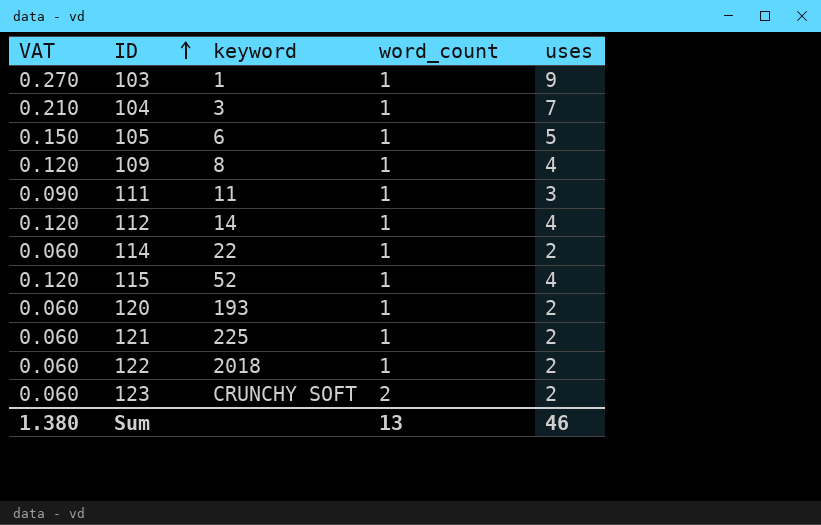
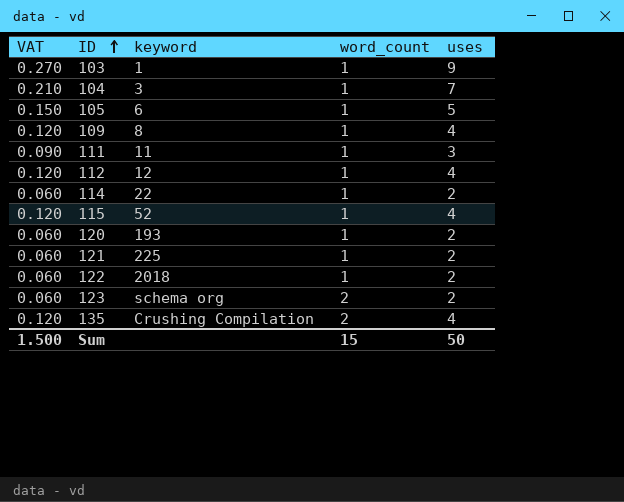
112 | keyword: 14 -> 12
123 | keyword: CRUNCHY SOFT -> schema org
row 135: none -> 0.120 | Crushing Compilation | 2 | 4
Sum | VAT: 1.380 -> 1.500
Sum | word_count: 13 -> 15
Sum | uses: 46 -> 50

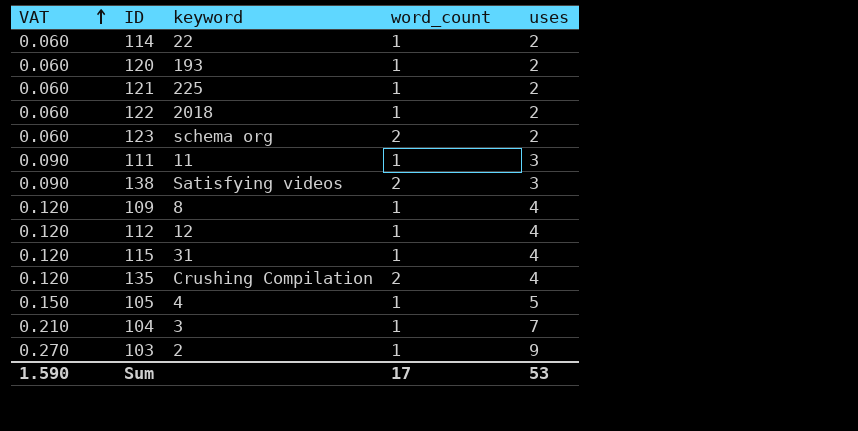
row order: ID ascending -> VAT ascending
row 138: none -> 0.090 | Satisfying videos | 2 | 3
115 | keyword: 52 -> 31
105 | keyword: 6 -> 4
103 | keyword: 1 -> 2
Sum | VAT: 1.500 -> 1.590
Sum | word_count: 15 -> 17
Sum | uses: 50 -> 53

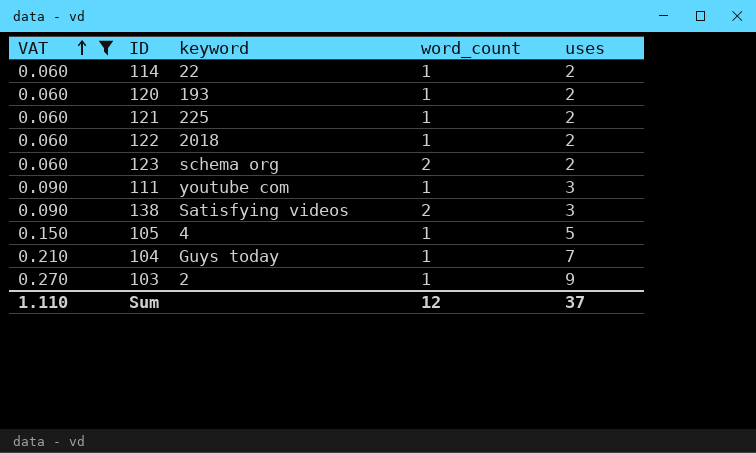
filter: none -> VAT != 0.120
111 | keyword: 11 -> youtube com
104 | keyword: 3 -> Guys today
Sum | VAT: 1.590 -> 1.110
Sum | word_count: 17 -> 12
Sum | uses: 53 -> 37

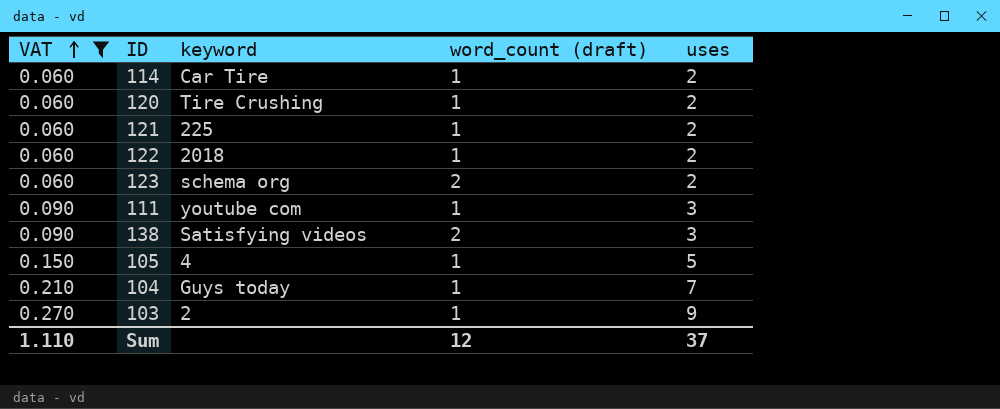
column name: word_count -> word_count (draft)
114 | keyword: 22 -> Car Tire
120 | keyword: 193 -> Tire Crushing

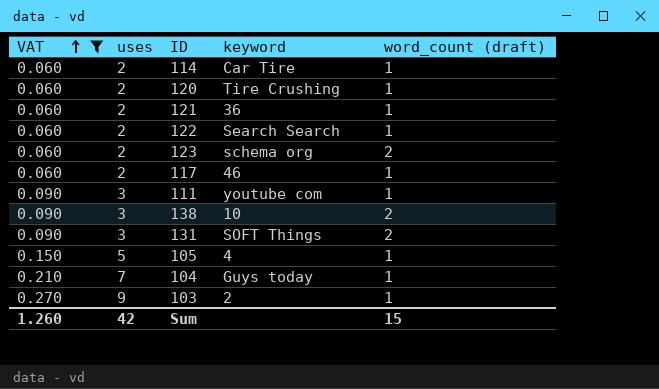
column uses | position: 5 -> 2
121 | keyword: 225 -> 36
122 | keyword: 2018 -> Search Search
row 117: none -> 0.060 | 2 | 46 | 1
138 | keyword: Satisfying videos -> 10
row 131: none -> 0.090 | 3 | SOFT Things | 2
Sum | VAT: 1.110 -> 1.260
Sum | uses: 37 -> 42
Sum | word_count (draft): 12 -> 15

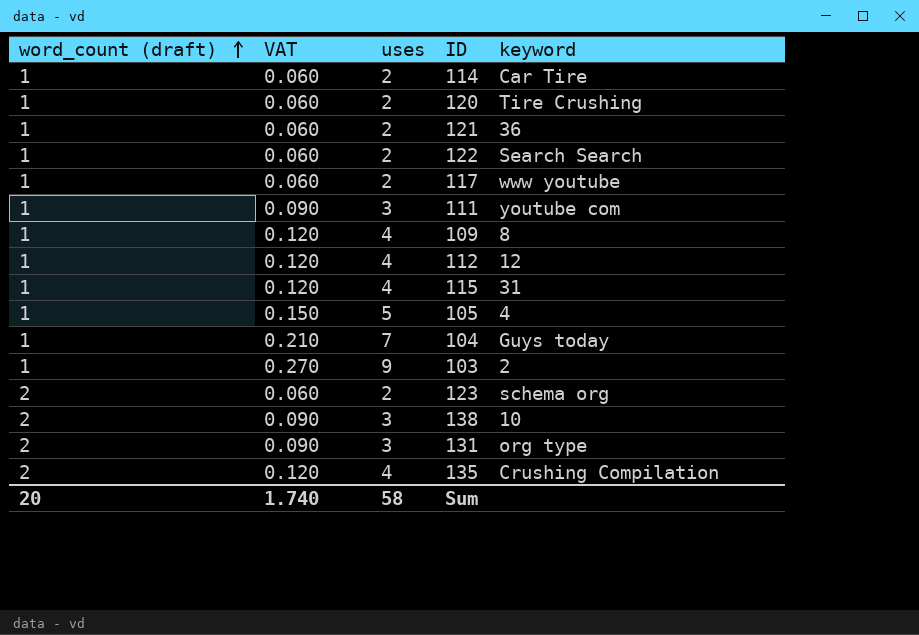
filter: VAT != 0.120 -> none
row order: VAT ascending -> word_count (draft) ascending
column word_count (draft) | position: 5 -> 1
117 | keyword: 46 -> www youtube
131 | keyword: SOFT Things -> org type
Sum | word_count (draft): 15 -> 20
Sum | VAT: 1.260 -> 1.740
Sum | uses: 42 -> 58

